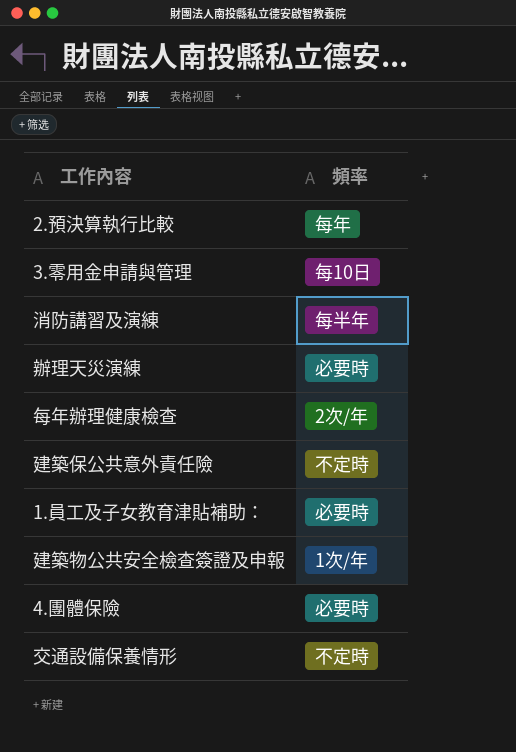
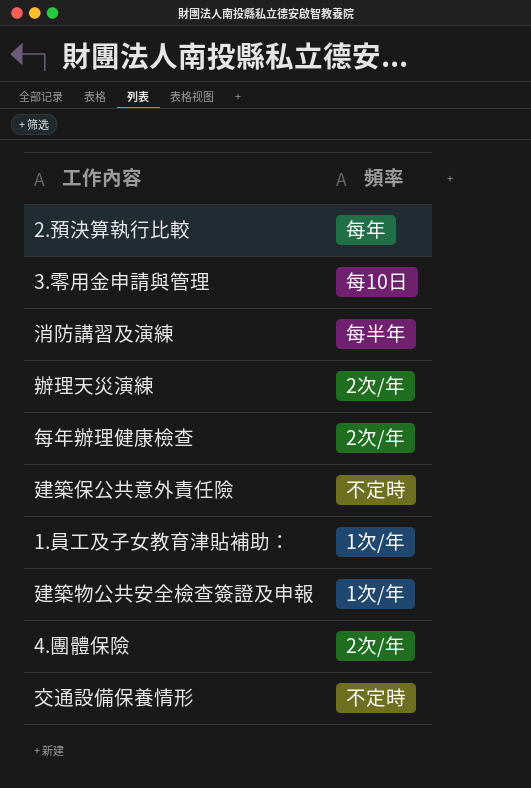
辦理天災演練 | 頻率: 必要時 -> 2次/年
1.員工及子女教育津貼補助： | 頻率: 必要時 -> 1次/年
4.團體保險 | 頻率: 必要時 -> 2次/年

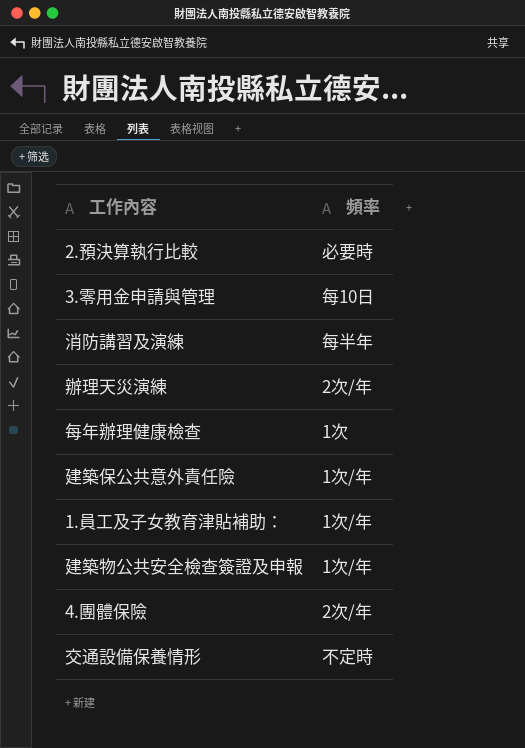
2.預決算執行比較 | 頻率: 每年 -> 必要時
每年辦理健康檢查 | 頻率: 2次/年 -> 1次
建築保公共意外責任險 | 頻率: 不定時 -> 1次/年

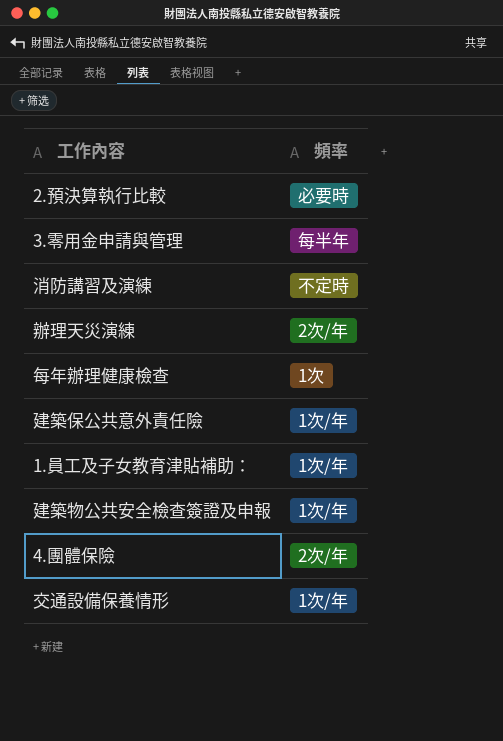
3.零用金申請與管理 | 頻率: 每10日 -> 每半年
消防講習及演練 | 頻率: 每半年 -> 不定時
交通設備保養情形 | 頻率: 不定時 -> 1次/年

